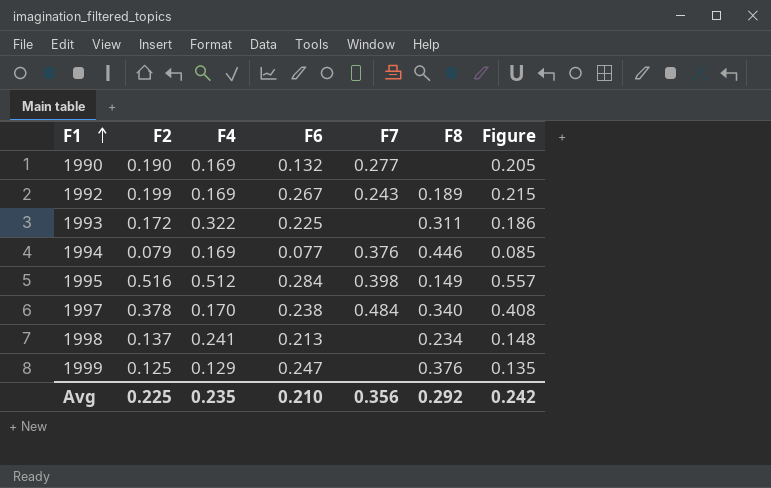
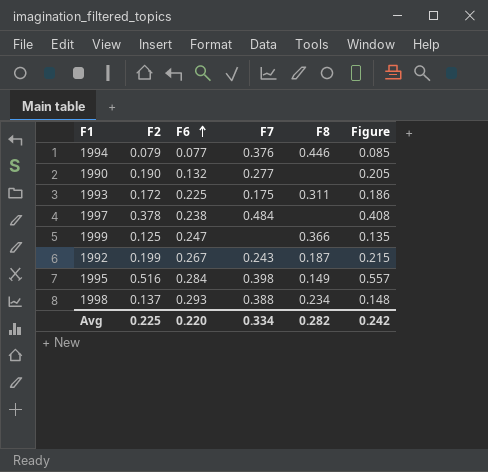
row order: F1 ascending -> F6 ascending
column F4 | position: 3 -> none
1993 | F7: none -> 0.175
1997 | F8: 0.340 -> none
1999 | F8: 0.376 -> 0.366
1992 | F8: 0.189 -> 0.187
1998 | F6: 0.213 -> 0.293
1998 | F7: none -> 0.388
Avg | F6: 0.210 -> 0.220
Avg | F7: 0.356 -> 0.334
Avg | F8: 0.292 -> 0.282

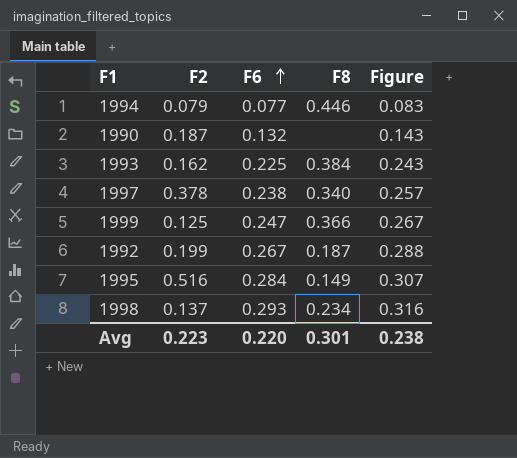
column F7 | position: 4 -> none
column Figure | formula: [F2] * 1.08 -> [F6] * 1.08
1990 | F2: 0.190 -> 0.187
1993 | F2: 0.172 -> 0.162
1993 | F8: 0.311 -> 0.384
1997 | F8: none -> 0.340
Avg | F2: 0.225 -> 0.223
Avg | F8: 0.282 -> 0.301
Avg | Figure: 0.242 -> 0.238

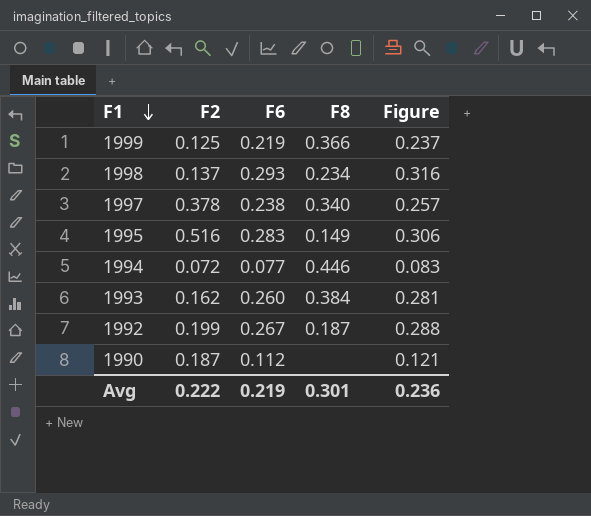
row order: F6 ascending -> F1 descending
1999 | F6: 0.247 -> 0.219
1999 | Figure: 0.267 -> 0.237
1995 | F6: 0.284 -> 0.283
1995 | Figure: 0.307 -> 0.306
1994 | F2: 0.079 -> 0.072
1993 | F6: 0.225 -> 0.260
1993 | Figure: 0.243 -> 0.281
1990 | F6: 0.132 -> 0.112
1990 | Figure: 0.143 -> 0.121
Avg | F2: 0.223 -> 0.222
Avg | F6: 0.220 -> 0.219
Avg | Figure: 0.238 -> 0.236

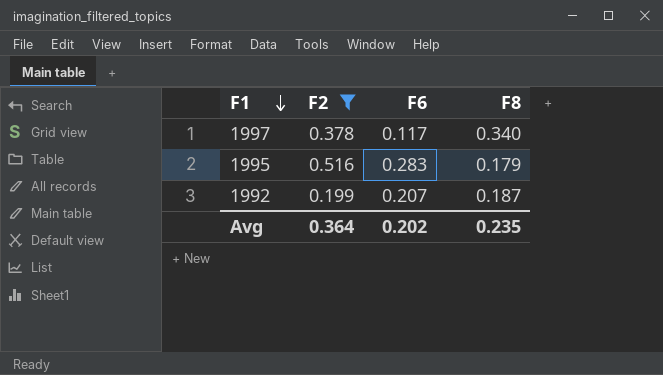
filter: none -> F2 >= 0.199
column Figure | formula: [F6] * 1.08 -> none
1997 | F6: 0.238 -> 0.117
1995 | F8: 0.149 -> 0.179
1992 | F6: 0.267 -> 0.207
Avg | F2: 0.222 -> 0.364
Avg | F6: 0.219 -> 0.202
Avg | F8: 0.301 -> 0.235

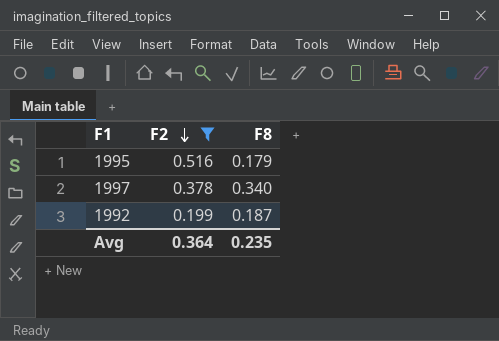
row order: F1 descending -> F2 descending
column F6 | position: 3 -> none

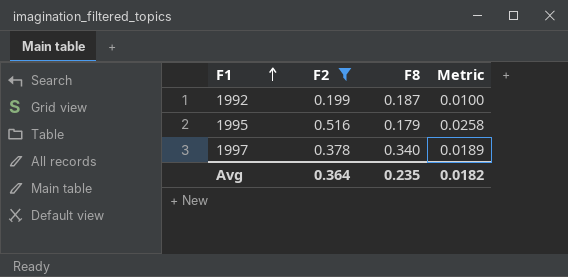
row order: F2 descending -> F1 ascending
column Metric | formula: none -> [F2] * 0.05

